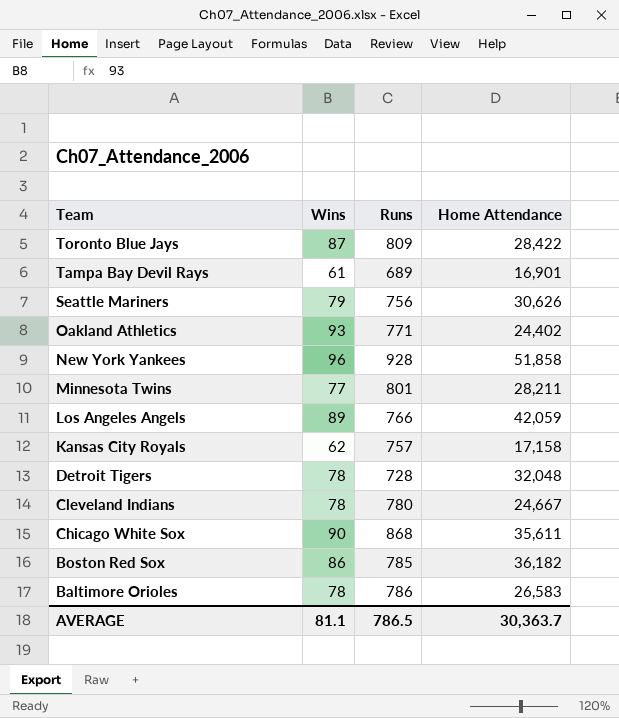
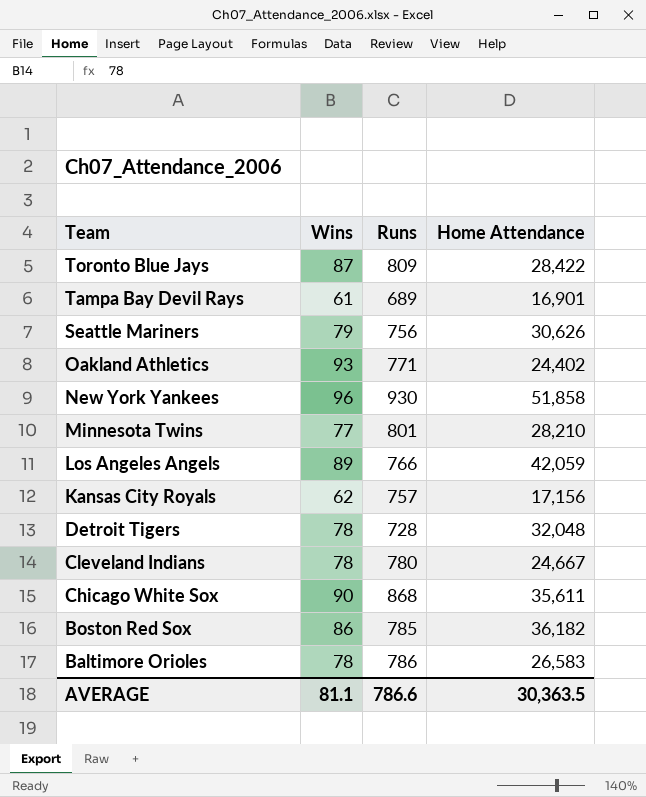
New York Yankees | Runs: 928 -> 930
Minnesota Twins | Home Attendance: 28,211 -> 28,210
Kansas City Royals | Home Attendance: 17,158 -> 17,156
AVERAGE | Runs: 786.5 -> 786.6
AVERAGE | Home Attendance: 30,363.7 -> 30,363.5

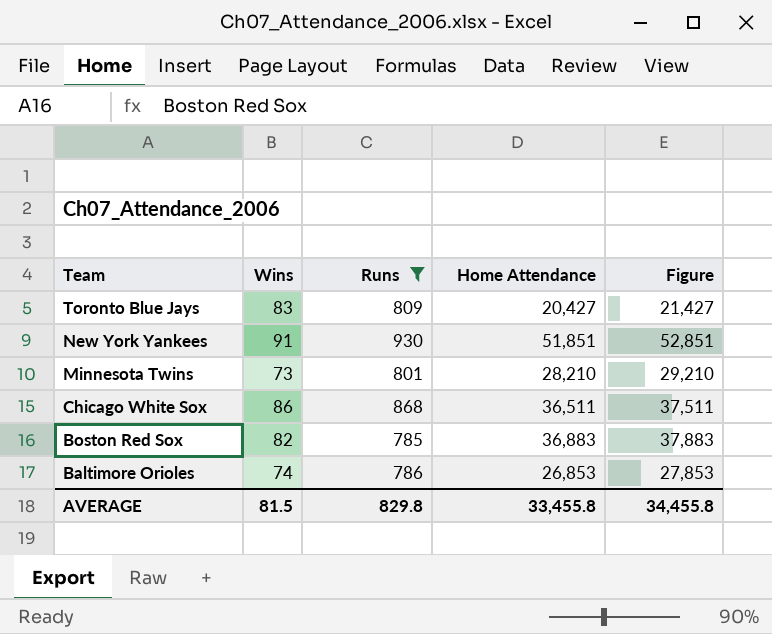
filter: none -> Runs >= 785
column Figure | formula: none -> [Home Attendance] + 1000
Toronto Blue Jays | Wins: 87 -> 83
Toronto Blue Jays | Home Attendance: 28,422 -> 20,427
New York Yankees | Wins: 96 -> 91
New York Yankees | Home Attendance: 51,858 -> 51,851
Minnesota Twins | Wins: 77 -> 73
Chicago White Sox | Wins: 90 -> 86
Chicago White Sox | Home Attendance: 35,611 -> 36,511
Boston Red Sox | Wins: 86 -> 82
Boston Red Sox | Home Attendance: 36,182 -> 36,883
Baltimore Orioles | Wins: 78 -> 74
Baltimore Orioles | Home Attendance: 26,583 -> 26,853
AVERAGE | Wins: 81.1 -> 81.5
AVERAGE | Runs: 786.6 -> 829.8
AVERAGE | Home Attendance: 30,363.5 -> 33,455.8

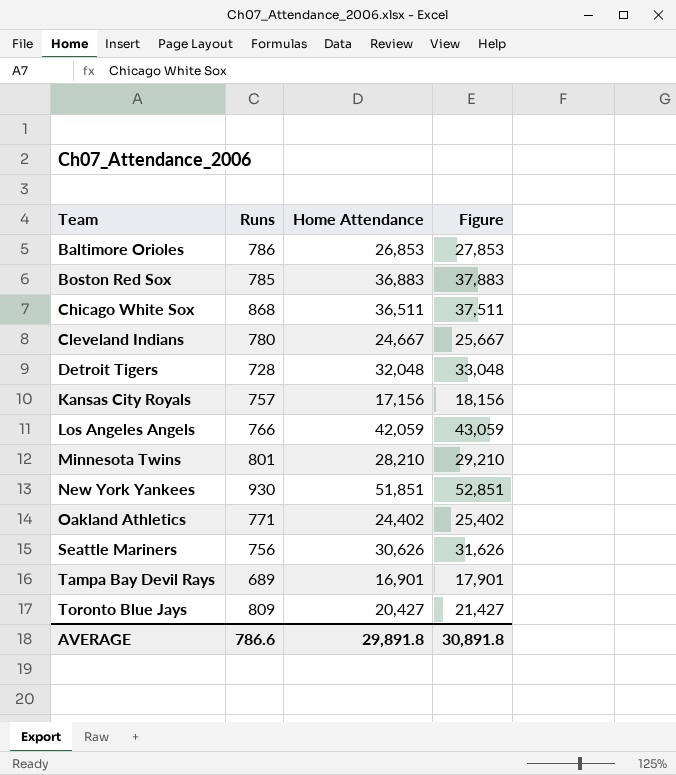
filter: Runs >= 785 -> none
row order: Team descending -> Team ascending
column Wins | position: 2 -> none
AVERAGE | Runs: 829.8 -> 786.6
AVERAGE | Home Attendance: 33,455.8 -> 29,891.8
AVERAGE | Figure: 34,455.8 -> 30,891.8

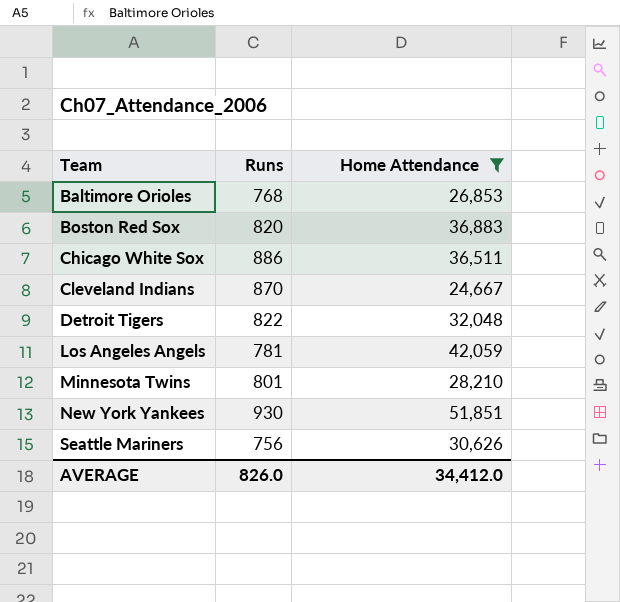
filter: none -> Home Attendance >= 24,667
column Figure | formula: [Home Attendance] + 1000 -> none
Baltimore Orioles | Runs: 786 -> 768
Boston Red Sox | Runs: 785 -> 820
Chicago White Sox | Runs: 868 -> 886
Cleveland Indians | Runs: 780 -> 870
Detroit Tigers | Runs: 728 -> 822
Los Angeles Angels | Runs: 766 -> 781
AVERAGE | Runs: 786.6 -> 826.0
AVERAGE | Home Attendance: 29,891.8 -> 34,412.0

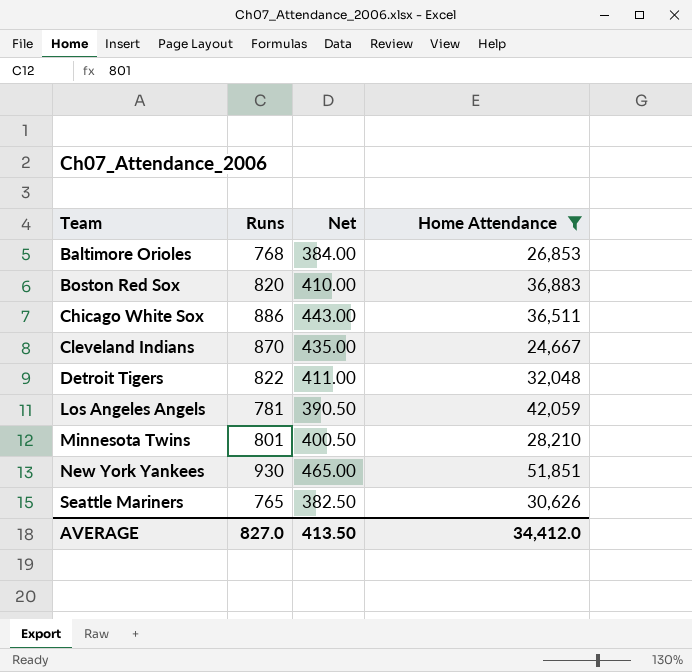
column Net | formula: none -> [Runs] * 0.5
Seattle Mariners | Runs: 756 -> 765
AVERAGE | Runs: 826.0 -> 827.0

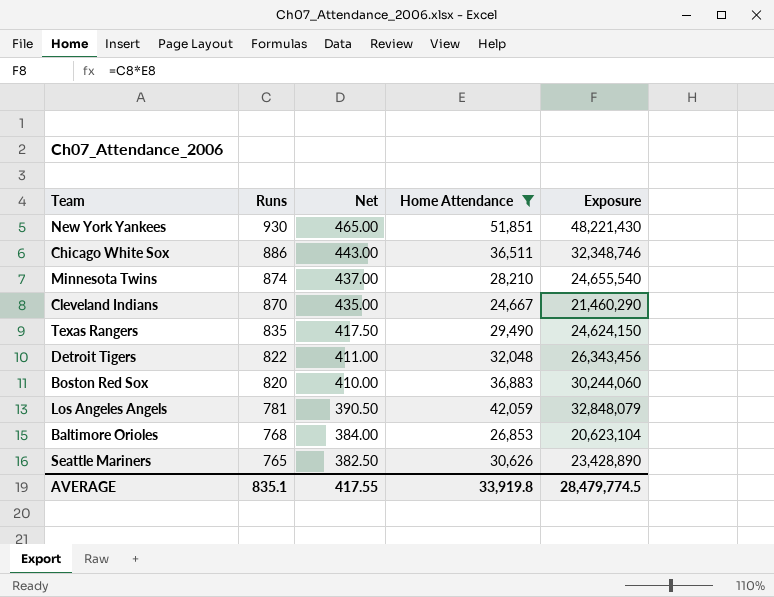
row order: Team ascending -> Runs descending
column Exposure | formula: none -> [Runs] * [Home Attendance]
Minnesota Twins | Runs: 801 -> 874
Minnesota Twins | Net: 400.50 -> 437.00
row Texas Rangers: none -> 835 | 417.50 | 29,490 | 24,624,150
AVERAGE | Runs: 827.0 -> 835.1
AVERAGE | Net: 413.50 -> 417.55
AVERAGE | Home Attendance: 34,412.0 -> 33,919.8

